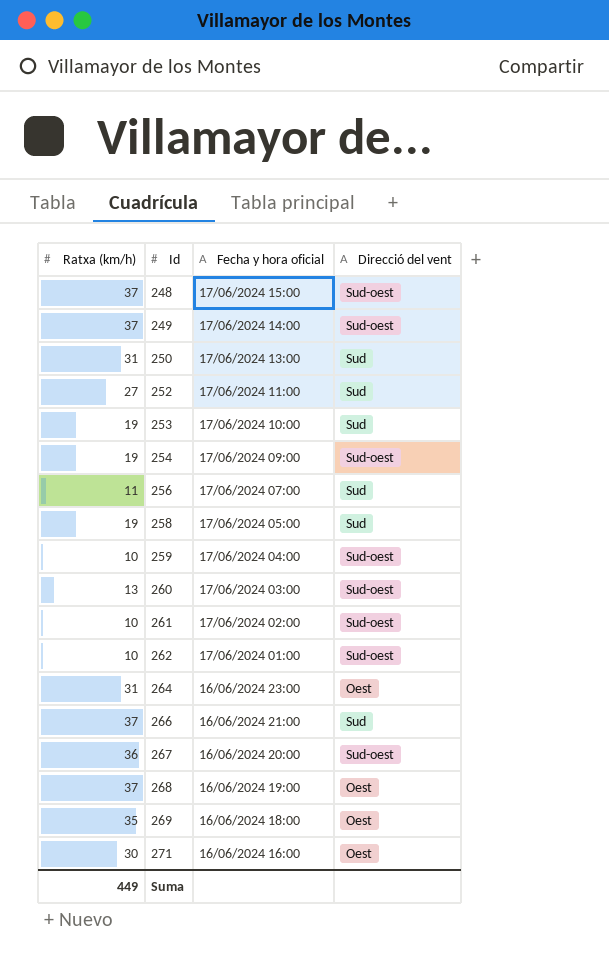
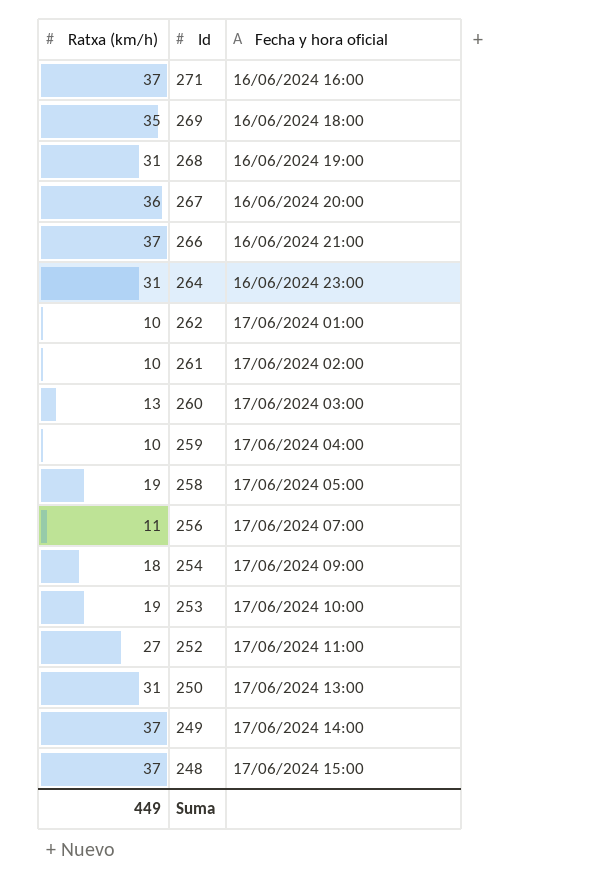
row order: Id ascending -> Id descending
column Direcció del vent | position: 4 -> none
271 | Ratxa (km/h): 30 -> 37
268 | Ratxa (km/h): 37 -> 31
254 | Ratxa (km/h): 19 -> 18

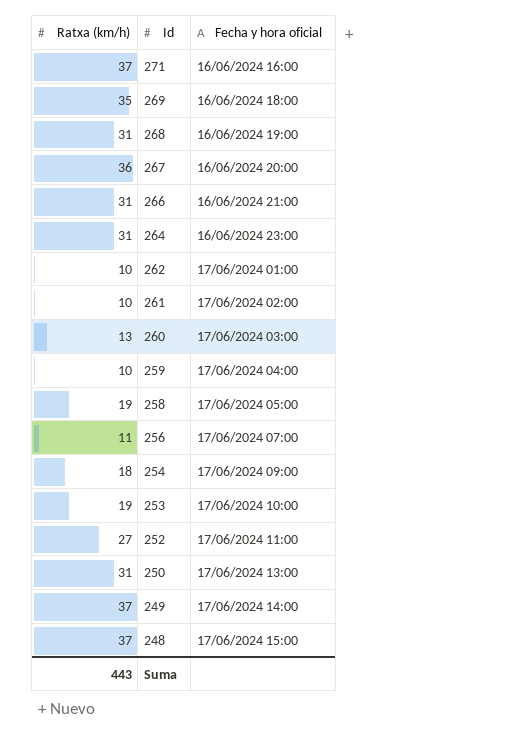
266 | Ratxa (km/h): 37 -> 31
Suma | Ratxa (km/h): 449 -> 443

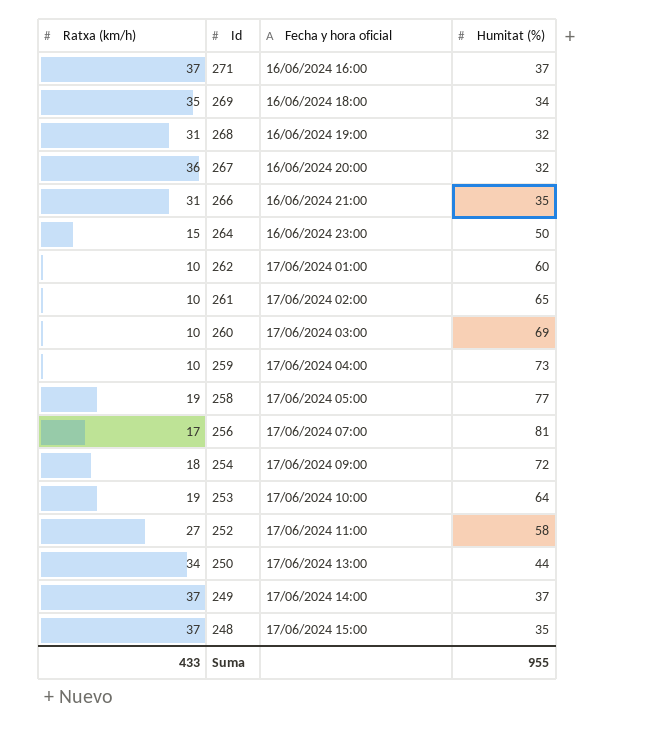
column Humitat (%) | position: none -> 4
264 | Ratxa (km/h): 31 -> 15
260 | Ratxa (km/h): 13 -> 10
256 | Ratxa (km/h): 11 -> 17
250 | Ratxa (km/h): 31 -> 34
Suma | Ratxa (km/h): 443 -> 433

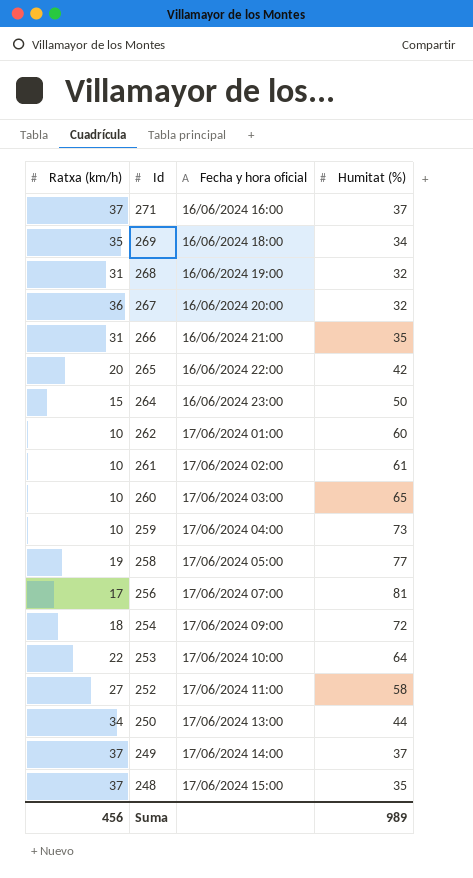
row 265: none -> 20 | 16/06/2024 22:00 | 42
261 | Humitat (%): 65 -> 61
260 | Humitat (%): 69 -> 65
253 | Ratxa (km/h): 19 -> 22
Suma | Ratxa (km/h): 433 -> 456
Suma | Humitat (%): 955 -> 989

